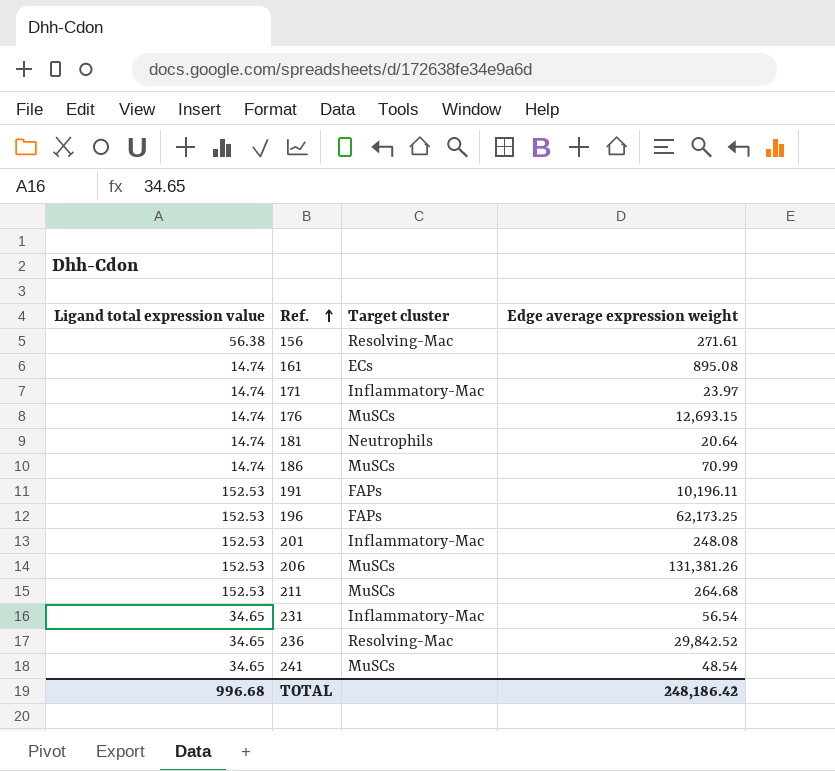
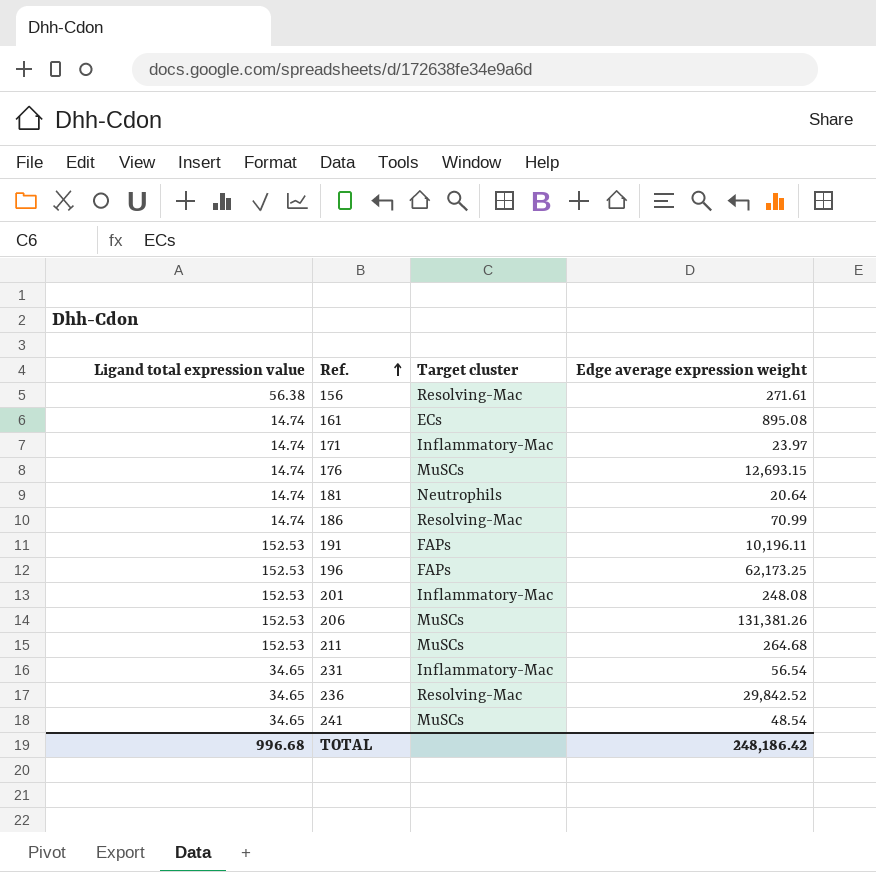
186 | Target cluster: MuSCs -> Resolving-Mac

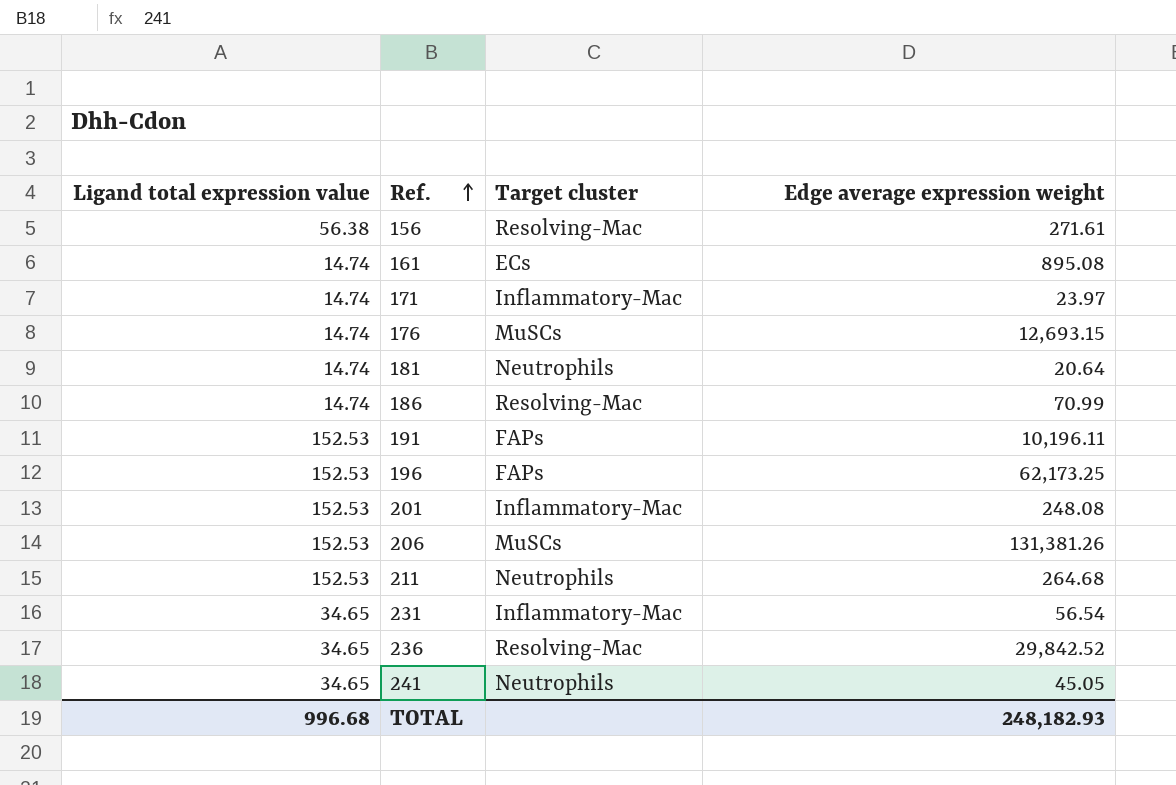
211 | Target cluster: MuSCs -> Neutrophils
241 | Target cluster: MuSCs -> Neutrophils
241 | Edge average expression weight: 48.54 -> 45.05
TOTAL | Edge average expression weight: 248,186.42 -> 248,182.93

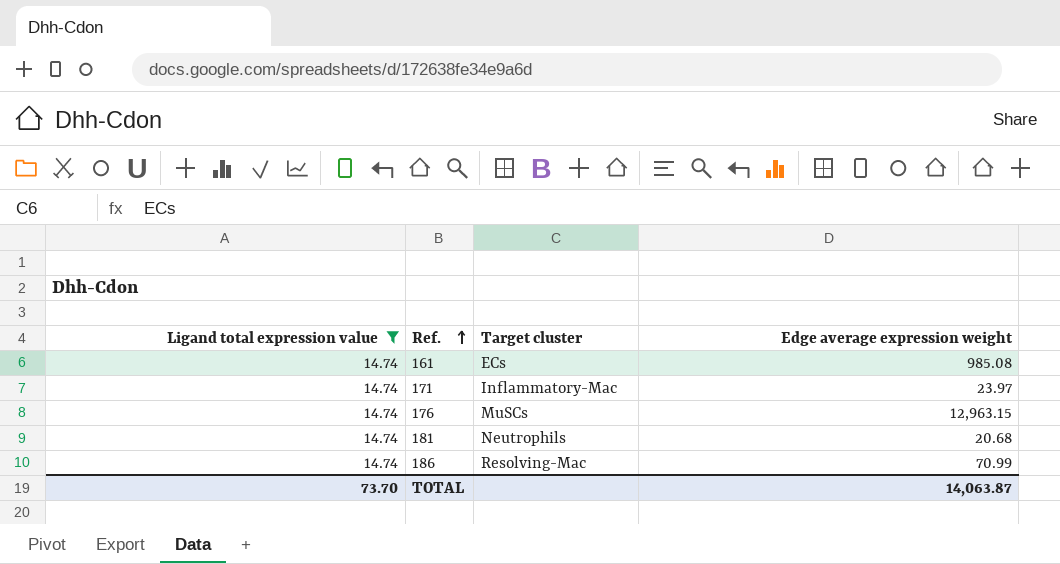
filter: none -> Ligand total expression value = 14.74
161 | Edge average expression weight: 895.08 -> 985.08
176 | Edge average expression weight: 12,693.15 -> 12,963.15
181 | Edge average expression weight: 20.64 -> 20.68
TOTAL | Ligand total expression value: 996.68 -> 73.70
TOTAL | Edge average expression weight: 248,182.93 -> 14,063.87

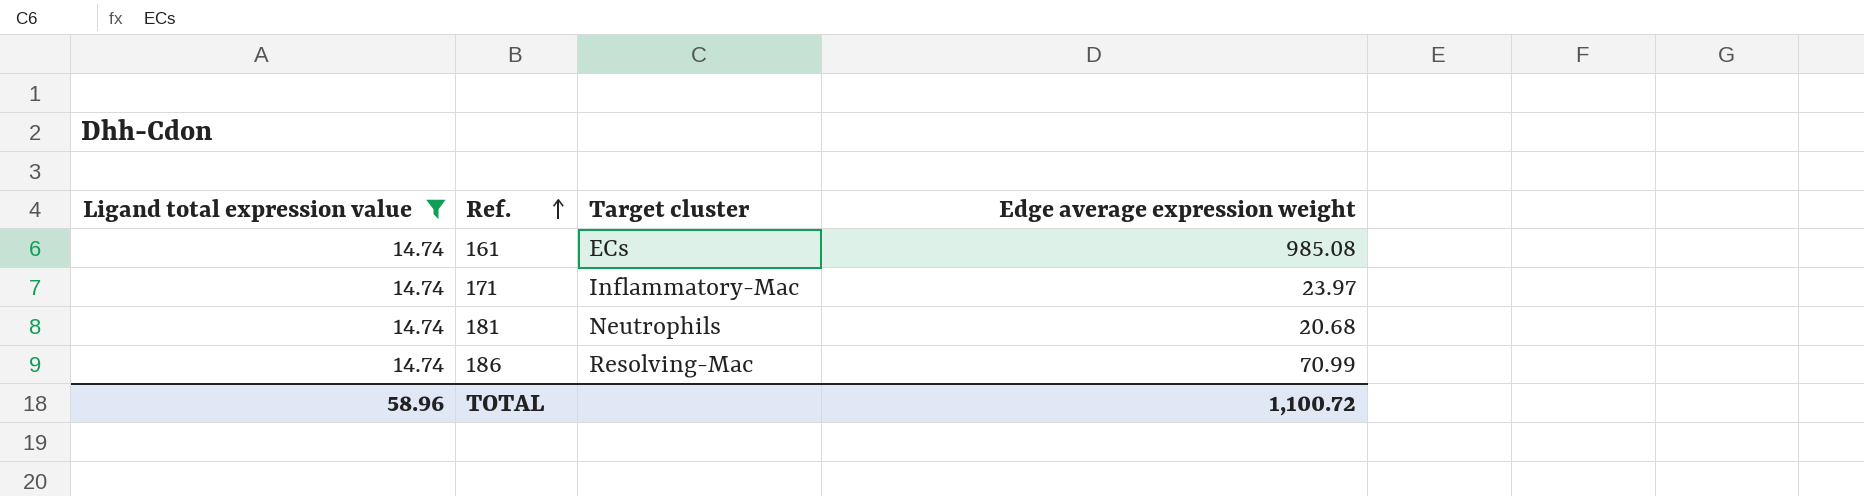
row 176: 14.74 | MuSCs | 12,963.15 -> none
TOTAL | Ligand total expression value: 73.70 -> 58.96
TOTAL | Edge average expression weight: 14,063.87 -> 1,100.72

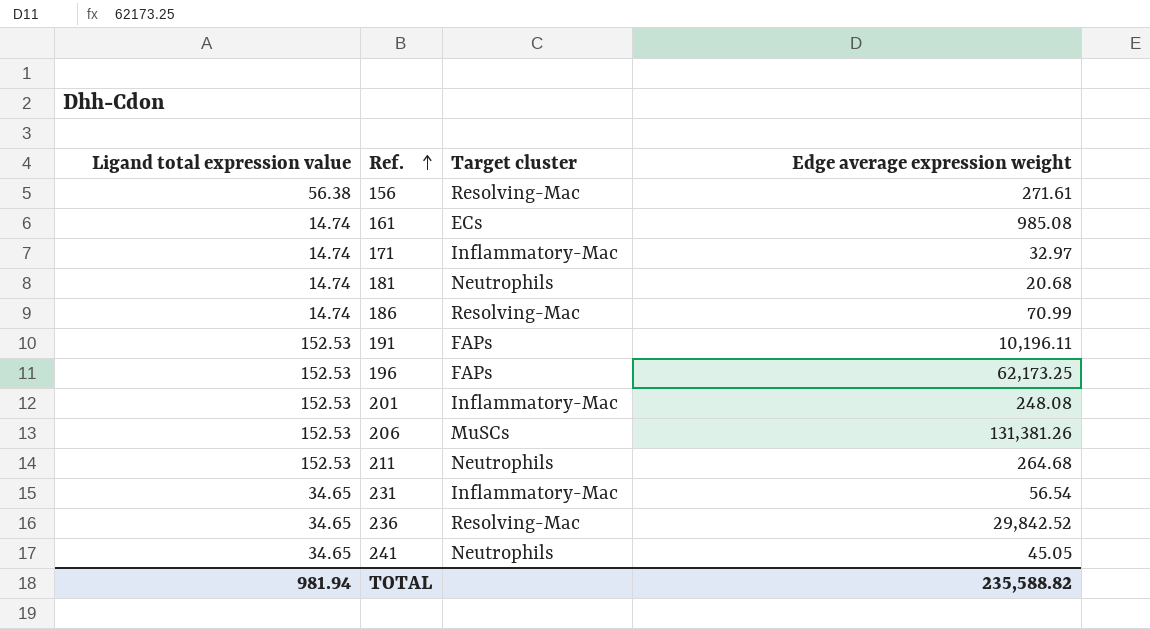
filter: Ligand total expression value = 14.74 -> none
171 | Edge average expression weight: 23.97 -> 32.97
TOTAL | Ligand total expression value: 58.96 -> 981.94
TOTAL | Edge average expression weight: 1,100.72 -> 235,588.82

